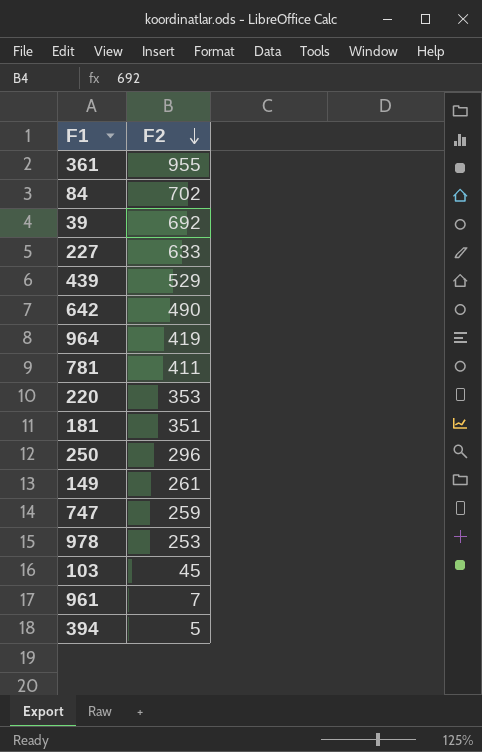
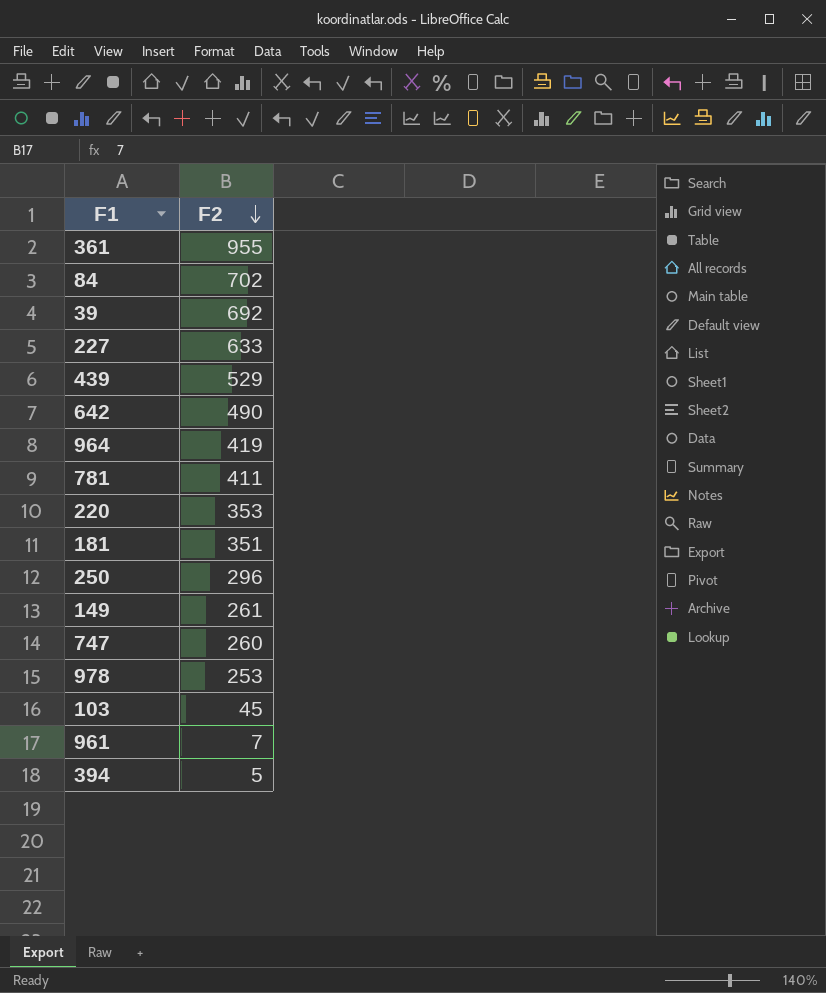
747 | F2: 259 -> 260

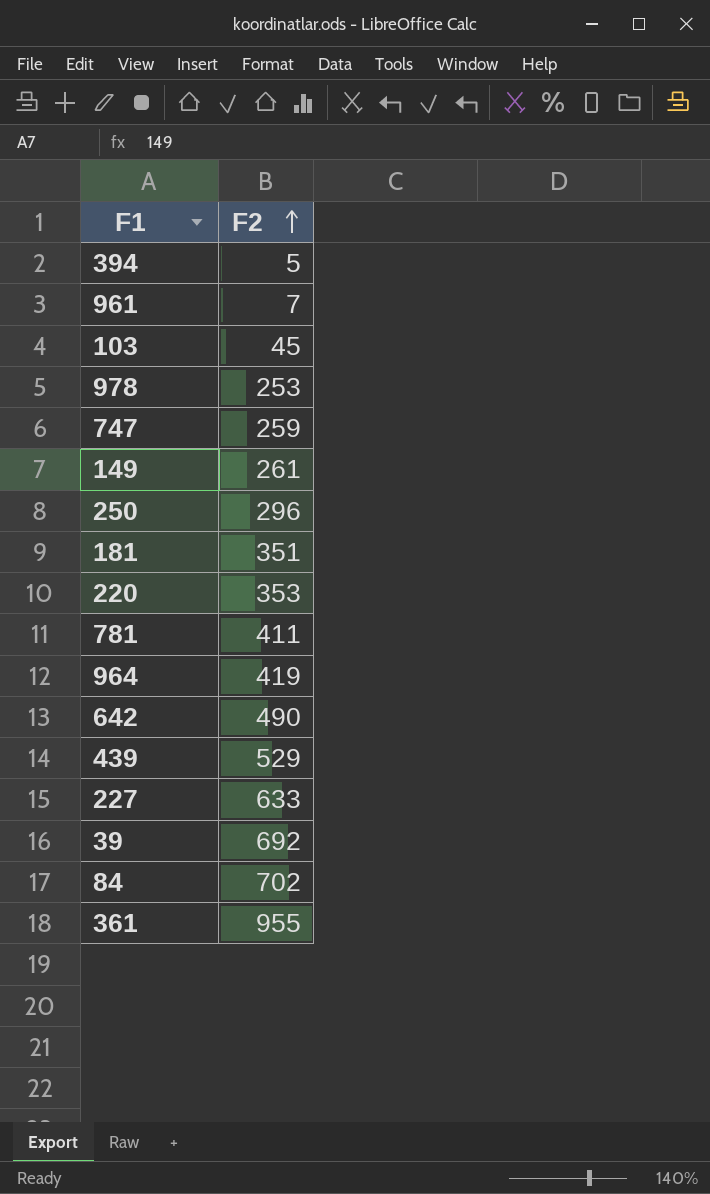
row order: F2 descending -> F2 ascending
747 | F2: 260 -> 259

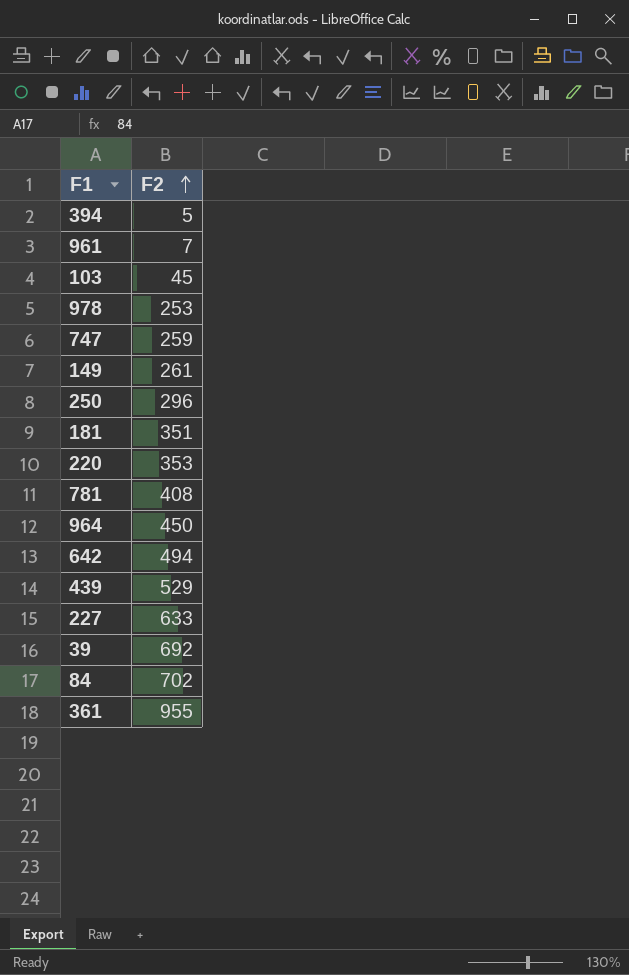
781 | F2: 411 -> 408
964 | F2: 419 -> 450
642 | F2: 490 -> 494

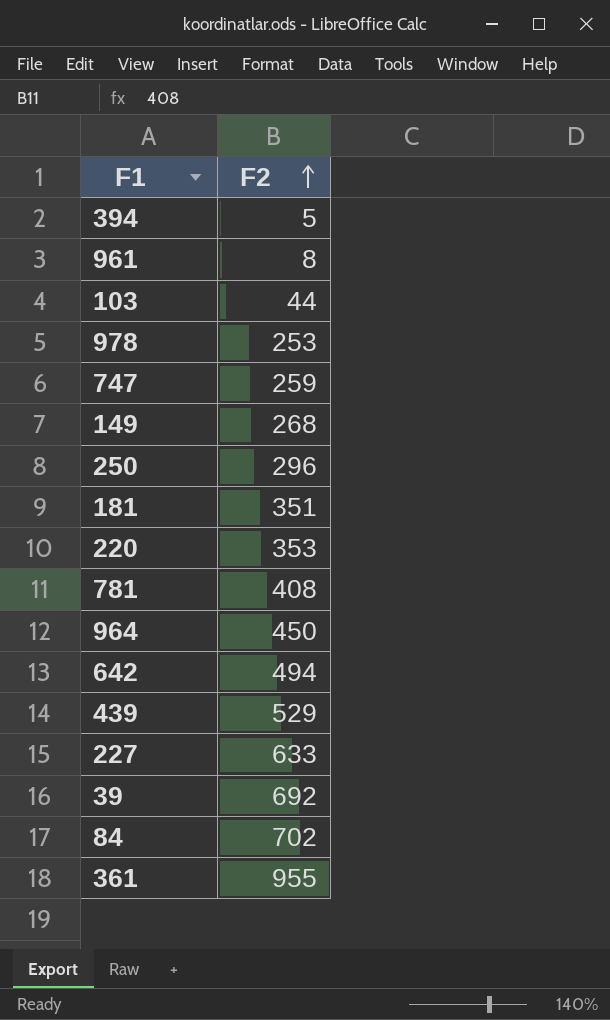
961 | F2: 7 -> 8
103 | F2: 45 -> 44
149 | F2: 261 -> 268

